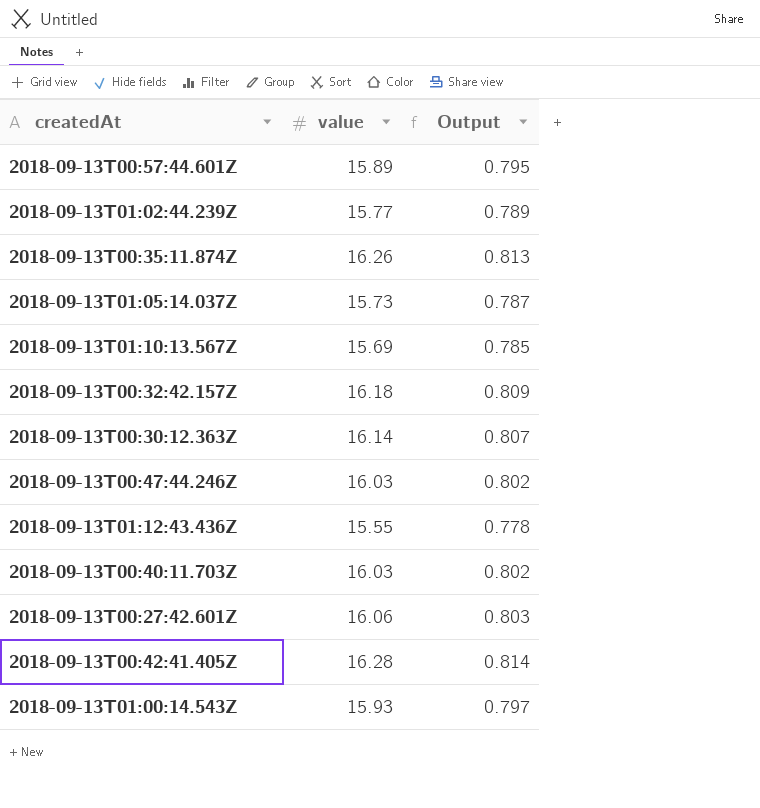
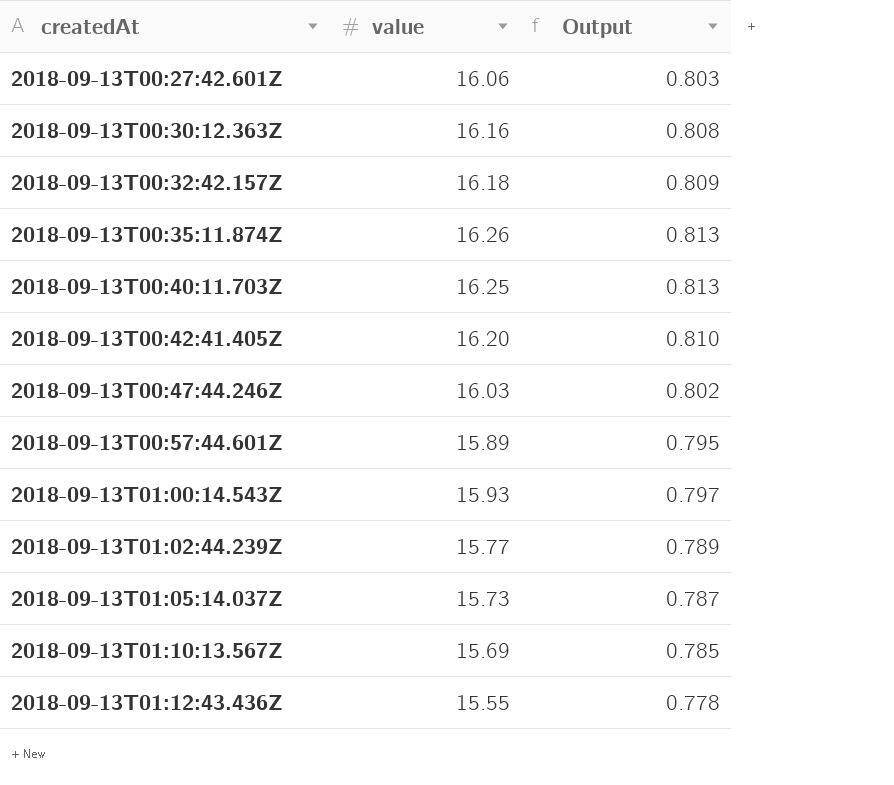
row order: none -> createdAt ascending
2018-09-13T00:30:12.363Z | value: 16.14 -> 16.16
2018-09-13T00:30:12.363Z | Output: 0.807 -> 0.808
2018-09-13T00:40:11.703Z | value: 16.03 -> 16.25
2018-09-13T00:40:11.703Z | Output: 0.802 -> 0.813
2018-09-13T00:42:41.405Z | value: 16.28 -> 16.20
2018-09-13T00:42:41.405Z | Output: 0.814 -> 0.810

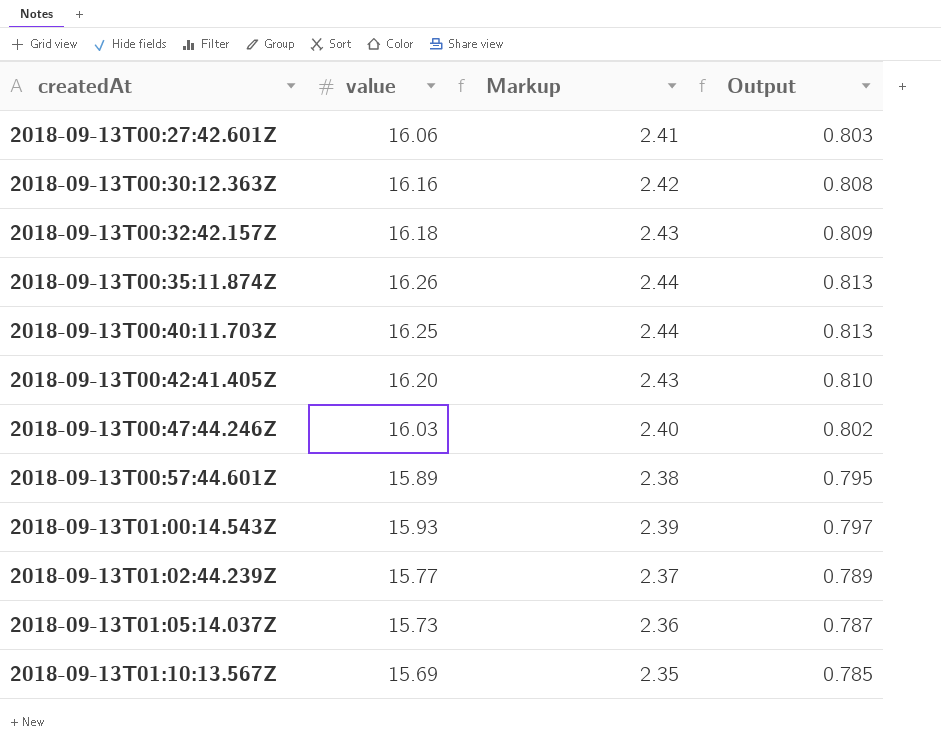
column Markup | formula: none -> [value] * 0.15
row 2018-09-13T01:12:43.436Z: 15.55 | 0.778 -> none

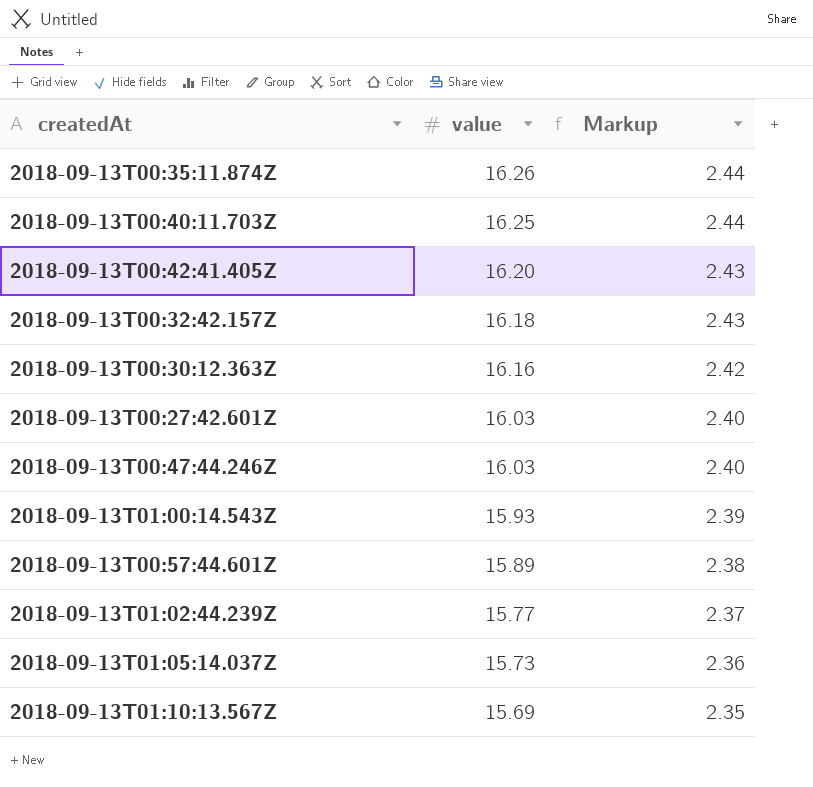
row order: createdAt ascending -> value descending
column Output | formula: [value] * 0.05 -> none
2018-09-13T00:27:42.601Z | value: 16.06 -> 16.03
2018-09-13T00:27:42.601Z | Markup: 2.41 -> 2.40

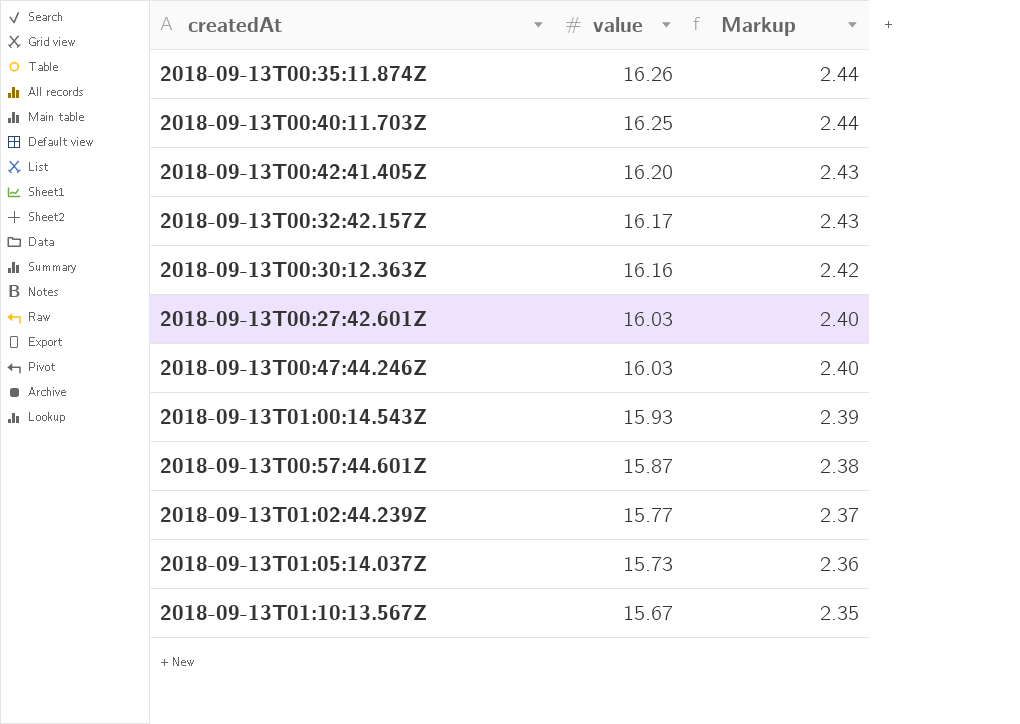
2018-09-13T00:32:42.157Z | value: 16.18 -> 16.17
2018-09-13T00:57:44.601Z | value: 15.89 -> 15.87
2018-09-13T01:10:13.567Z | value: 15.69 -> 15.67

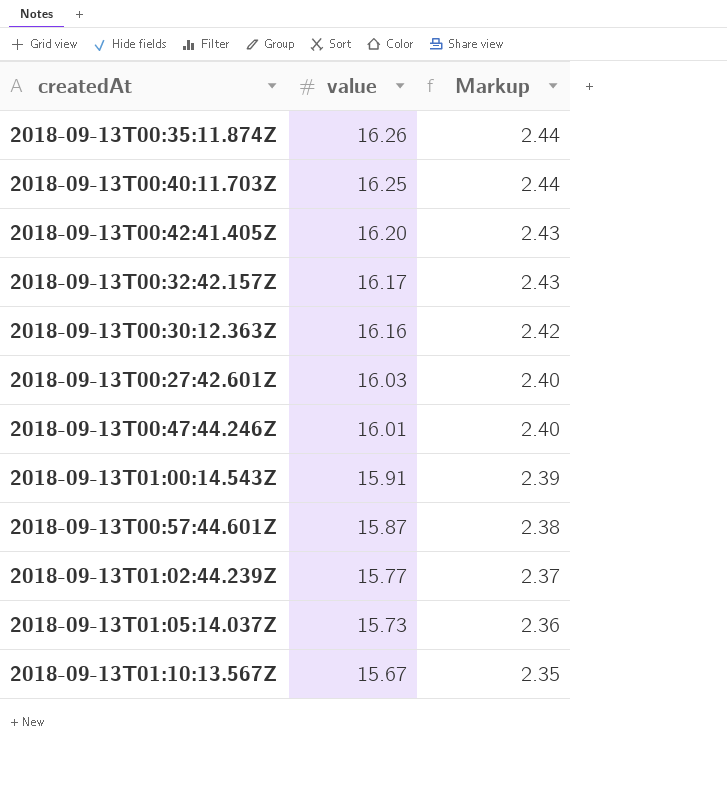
2018-09-13T00:47:44.246Z | value: 16.03 -> 16.01
2018-09-13T01:00:14.543Z | value: 15.93 -> 15.91

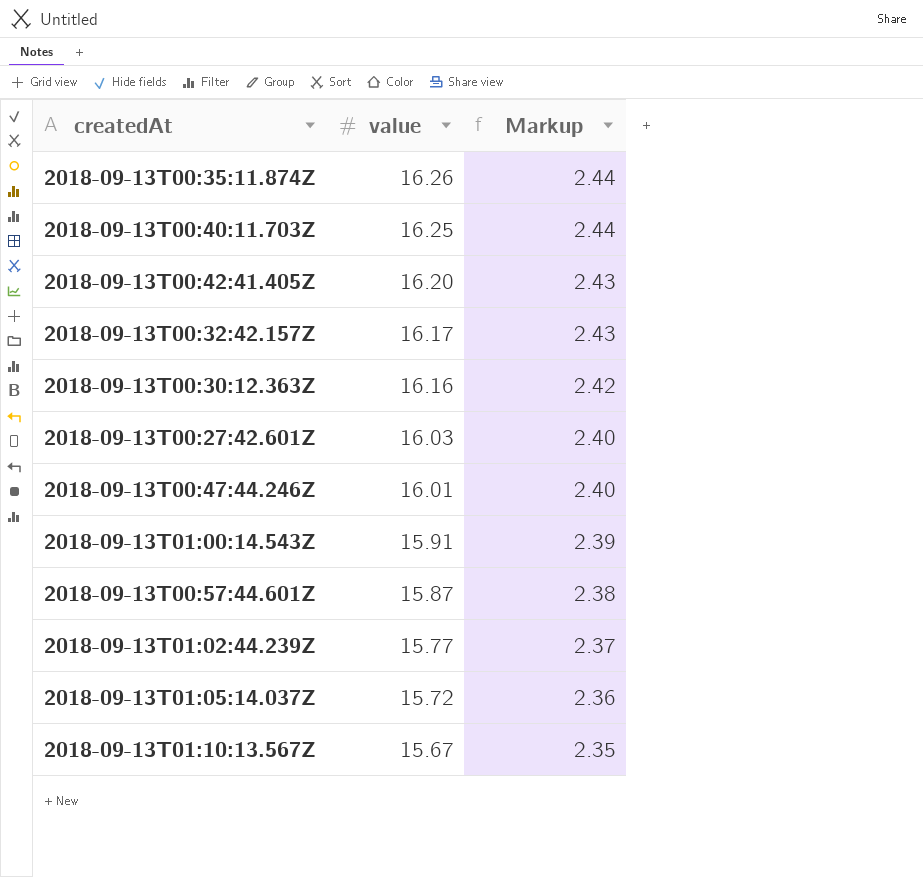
2018-09-13T01:05:14.037Z | value: 15.73 -> 15.72

